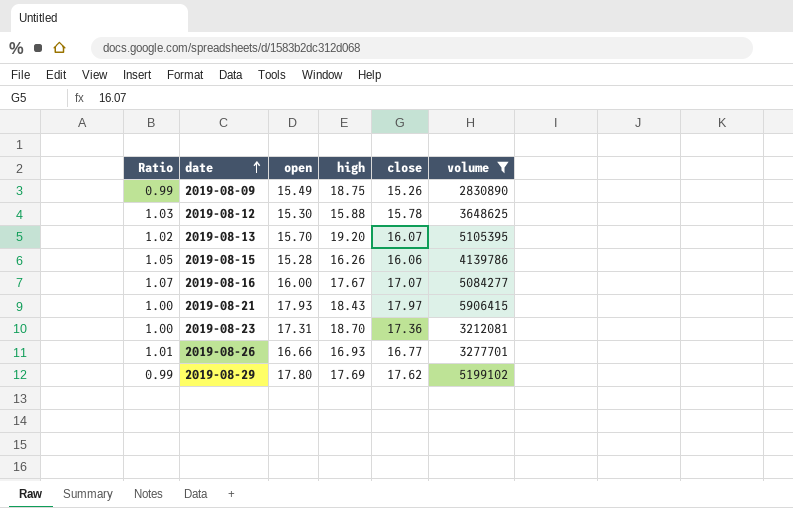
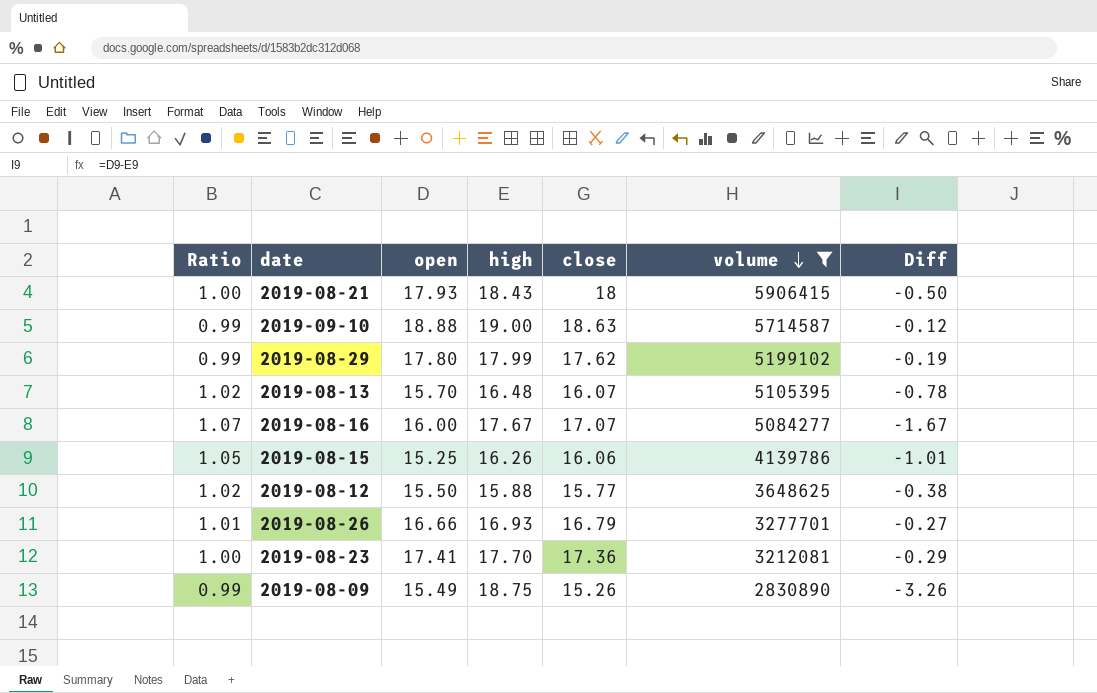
row order: date ascending -> volume descending
column Diff | formula: none -> [open] - [high]
2019-08-21 | close: 17.97 -> 18
row 2019-09-10: none -> 0.99 | 18.88 | 19.00 | 18.63 | 5714587 | -0.12
2019-08-29 | high: 17.69 -> 17.99
2019-08-13 | high: 19.20 -> 16.48
2019-08-15 | open: 15.28 -> 15.25
2019-08-12 | Ratio: 1.03 -> 1.02
2019-08-12 | open: 15.30 -> 15.50
2019-08-12 | close: 15.78 -> 15.77
2019-08-26 | close: 16.77 -> 16.79
2019-08-23 | open: 17.31 -> 17.41
2019-08-23 | high: 18.70 -> 17.70

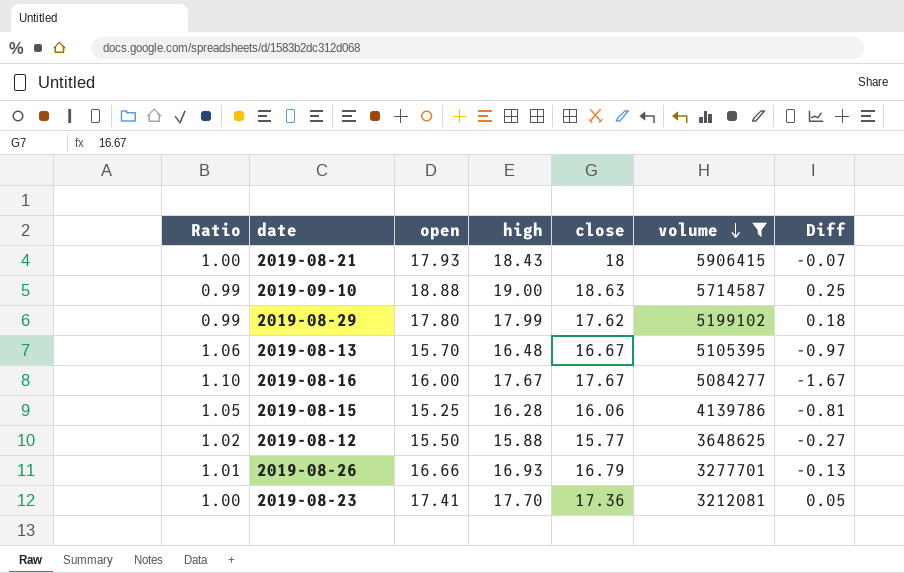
column Diff | formula: [open] - [high] -> [open] - [close]
row 2019-08-09: 0.99 | 15.49 | 18.75 | 15.26 | 2830890 | -3.26 -> none
2019-08-13 | Ratio: 1.02 -> 1.06
2019-08-13 | close: 16.07 -> 16.67
2019-08-16 | Ratio: 1.07 -> 1.10
2019-08-16 | close: 17.07 -> 17.67
2019-08-15 | high: 16.26 -> 16.28

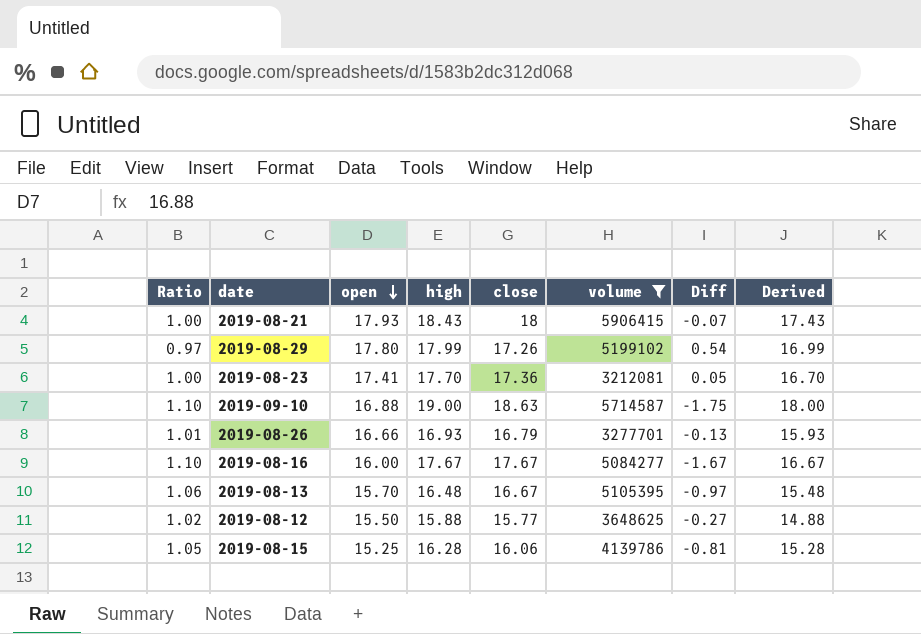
row order: volume descending -> open descending
column Derived | formula: none -> [high] - 1
2019-08-29 | Ratio: 0.99 -> 0.97
2019-08-29 | close: 17.62 -> 17.26
2019-08-29 | Diff: 0.18 -> 0.54
2019-09-10 | Ratio: 0.99 -> 1.10
2019-09-10 | open: 18.88 -> 16.88
2019-09-10 | Diff: 0.25 -> -1.75

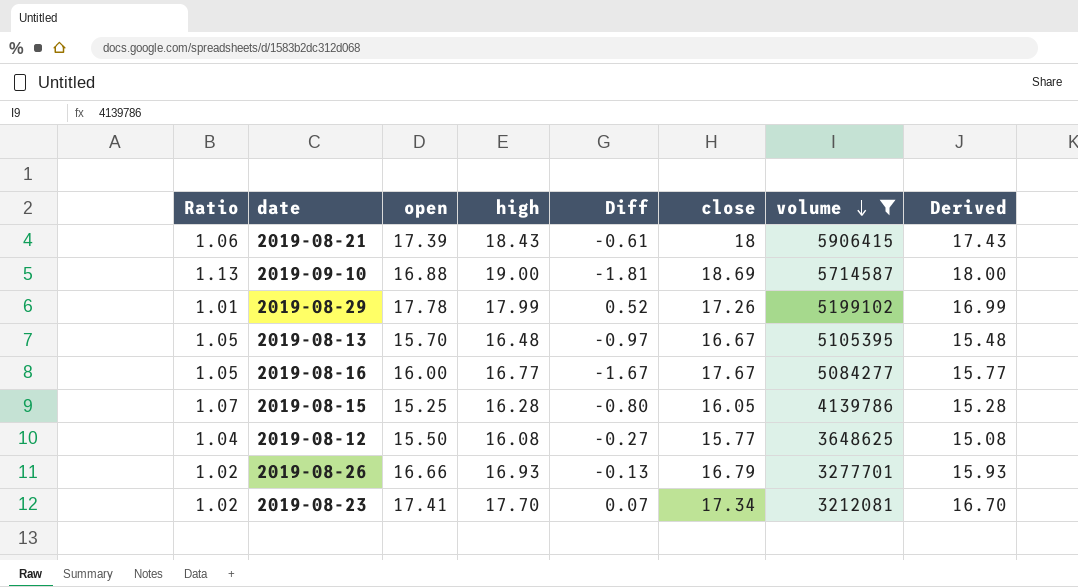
row order: open descending -> volume descending
column Ratio | formula: [close] / [open] -> [high] / [open]
column Diff | position: 7 -> 5
2019-08-21 | open: 17.93 -> 17.39
2019-08-21 | Diff: -0.07 -> -0.61
2019-09-10 | Diff: -1.75 -> -1.81
2019-09-10 | close: 18.63 -> 18.69
2019-08-29 | open: 17.80 -> 17.78
2019-08-29 | Diff: 0.54 -> 0.52
2019-08-16 | high: 17.67 -> 16.77
2019-08-16 | Derived: 16.67 -> 15.77
2019-08-15 | Diff: -0.81 -> -0.80
2019-08-15 | close: 16.06 -> 16.05
2019-08-12 | high: 15.88 -> 16.08
2019-08-12 | Derived: 14.88 -> 15.08
2019-08-23 | Diff: 0.05 -> 0.07
2019-08-23 | close: 17.36 -> 17.34

